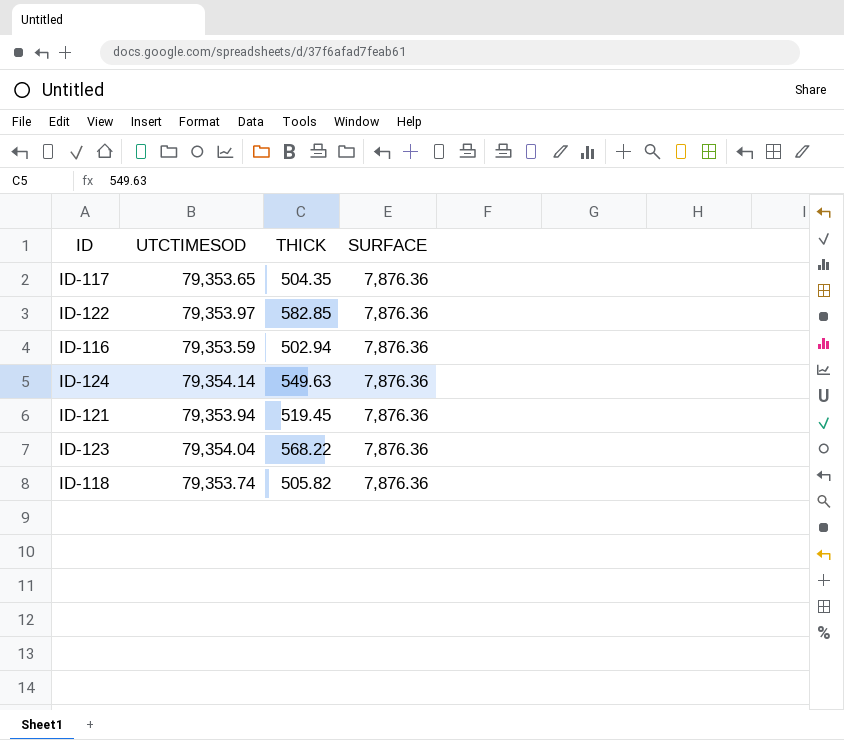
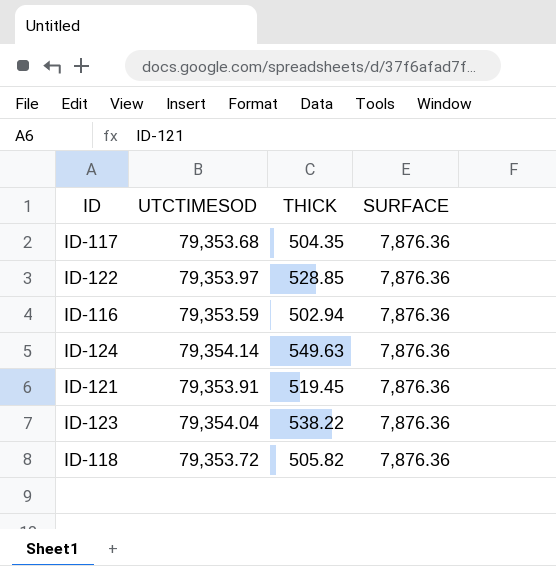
ID-117 | UTCTIMESOD: 79,353.65 -> 79,353.68
ID-122 | THICK: 582.85 -> 528.85
ID-121 | UTCTIMESOD: 79,353.94 -> 79,353.91
ID-123 | THICK: 568.22 -> 538.22
ID-118 | UTCTIMESOD: 79,353.74 -> 79,353.72

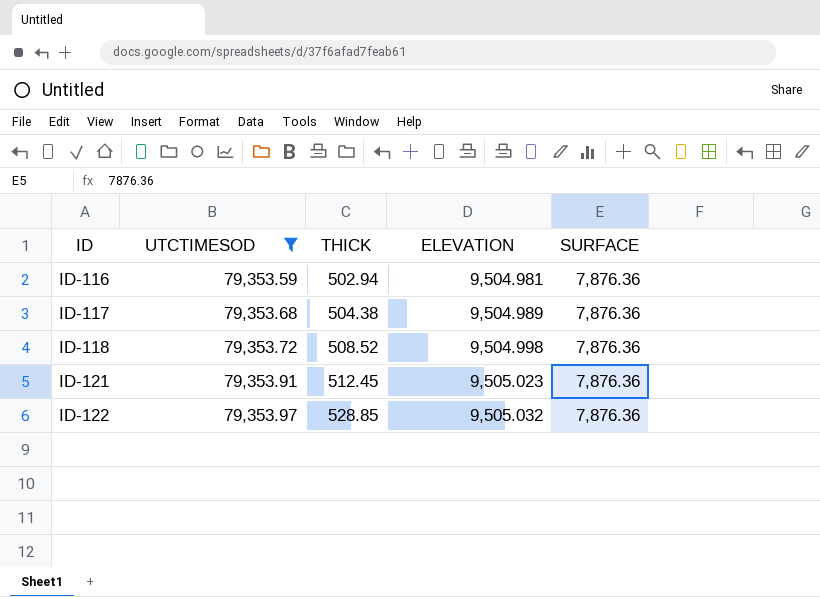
filter: none -> UTCTIMESOD <= 79,353.97
row order: none -> ID ascending
column ELEVATION | position: none -> 4
ID-117 | THICK: 504.35 -> 504.38
ID-118 | THICK: 505.82 -> 508.52
ID-121 | THICK: 519.45 -> 512.45

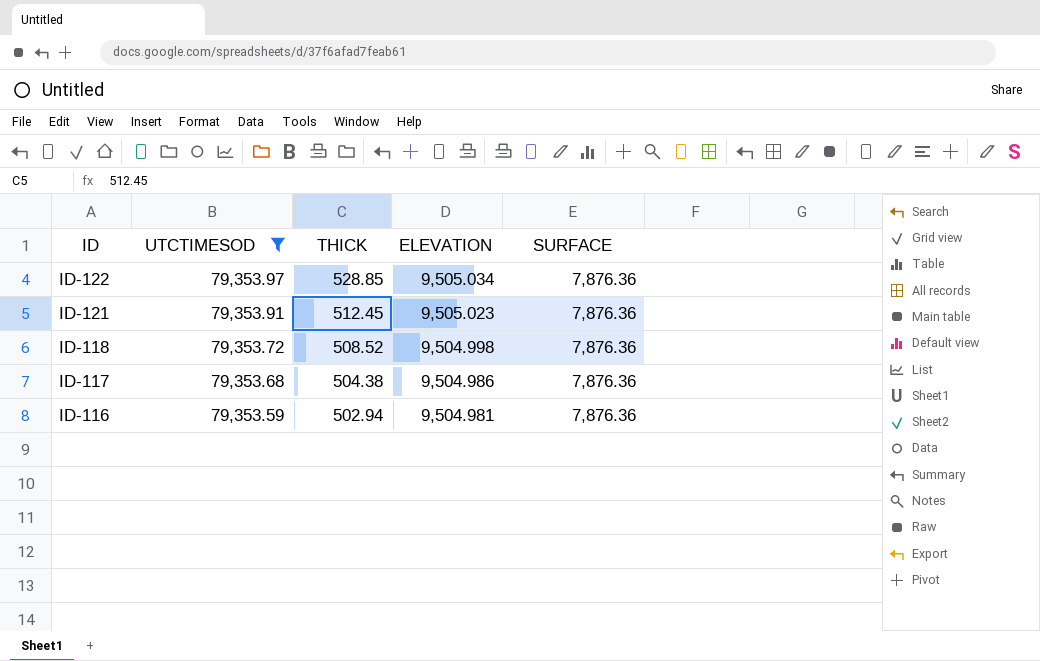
row order: ID ascending -> ID descending
ID-122 | ELEVATION: 9,505.032 -> 9,505.034
ID-117 | ELEVATION: 9,504.989 -> 9,504.986

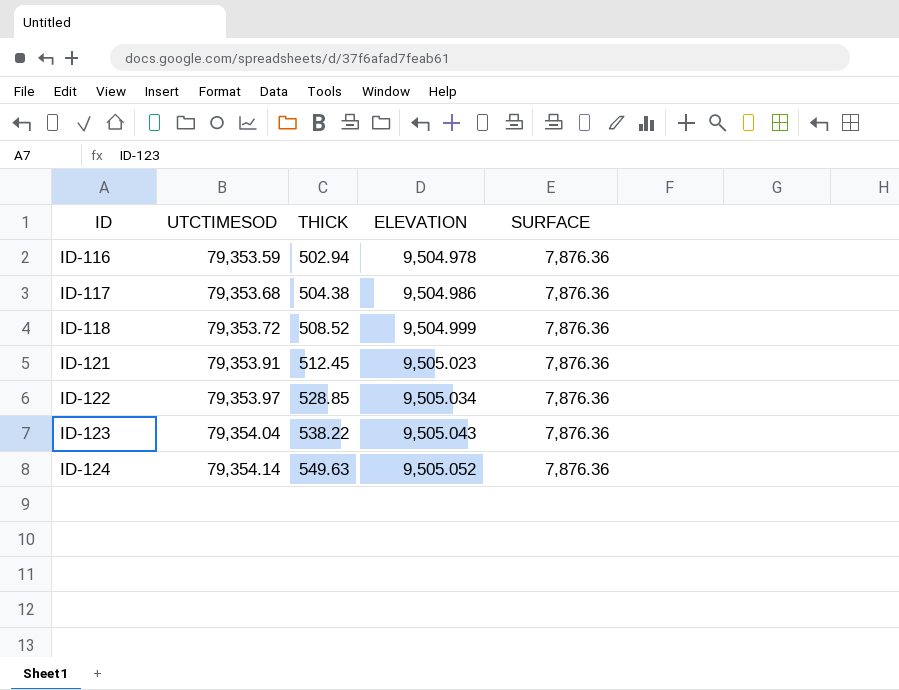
filter: UTCTIMESOD <= 79,353.97 -> none
row order: ID descending -> ID ascending
ID-116 | ELEVATION: 9,504.981 -> 9,504.978
ID-118 | ELEVATION: 9,504.998 -> 9,504.999

